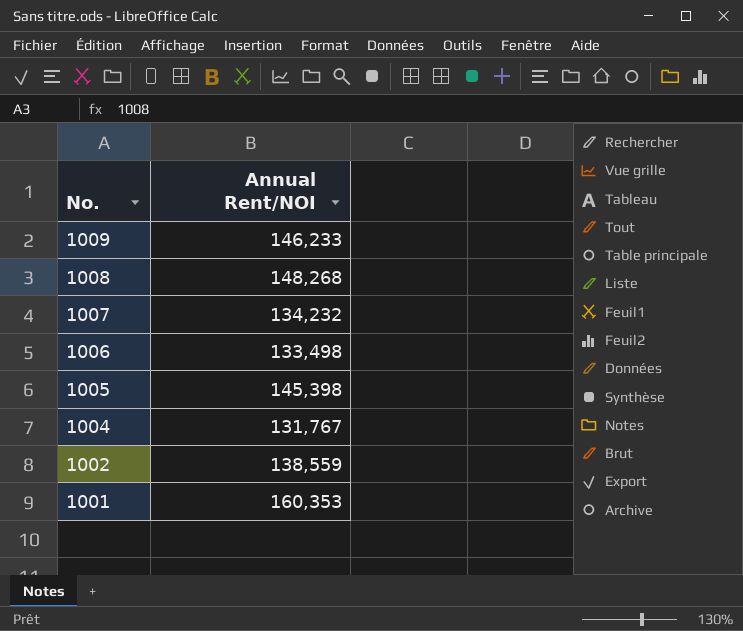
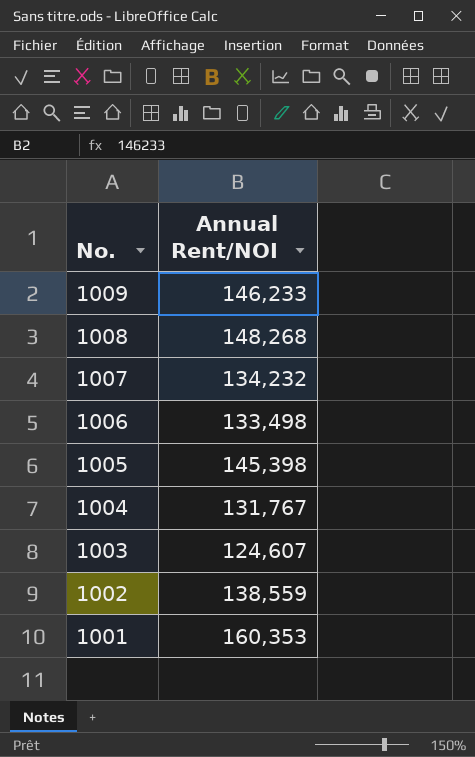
row 1003: none -> 124,607

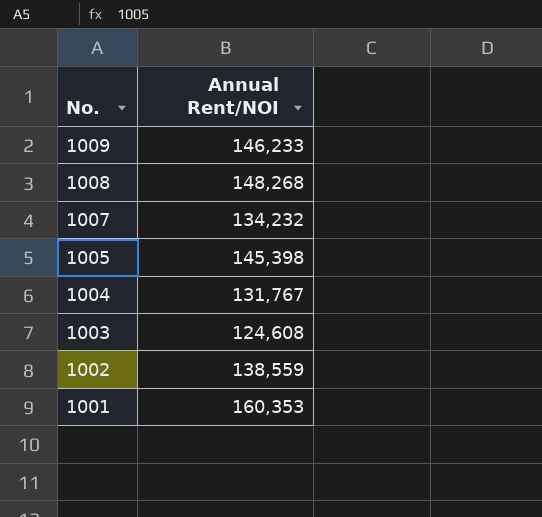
row 1006: 133,498 -> none
1003 | Annual Rent/NOI: 124,607 -> 124,608

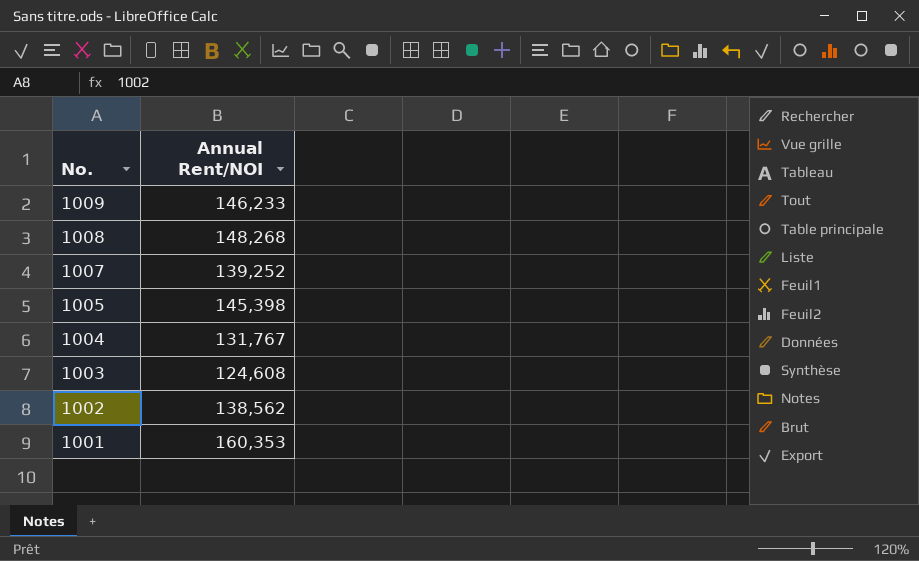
1007 | Annual Rent/NOI: 134,232 -> 139,252
1002 | Annual Rent/NOI: 138,559 -> 138,562

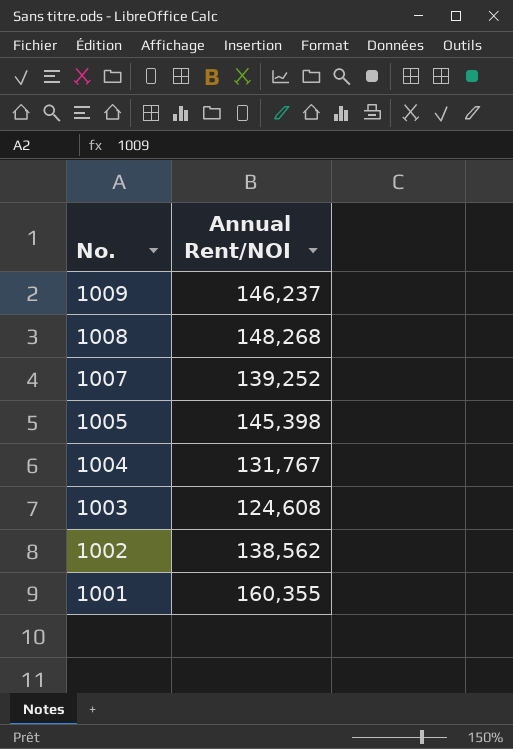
1009 | Annual Rent/NOI: 146,233 -> 146,237
1001 | Annual Rent/NOI: 160,353 -> 160,355

